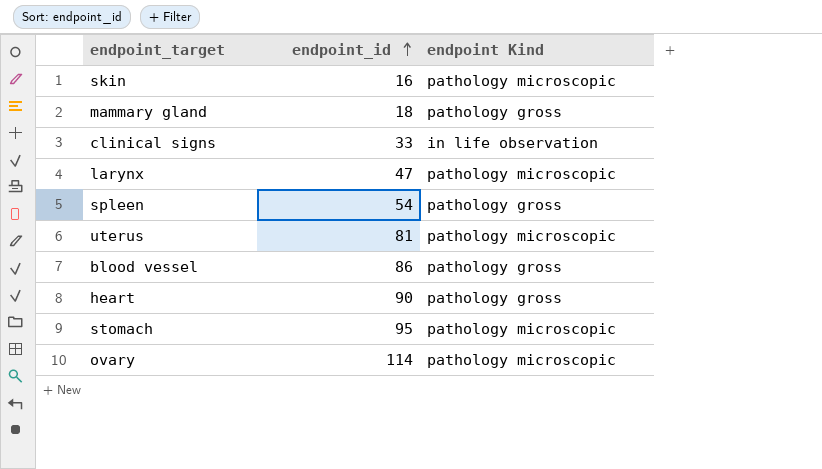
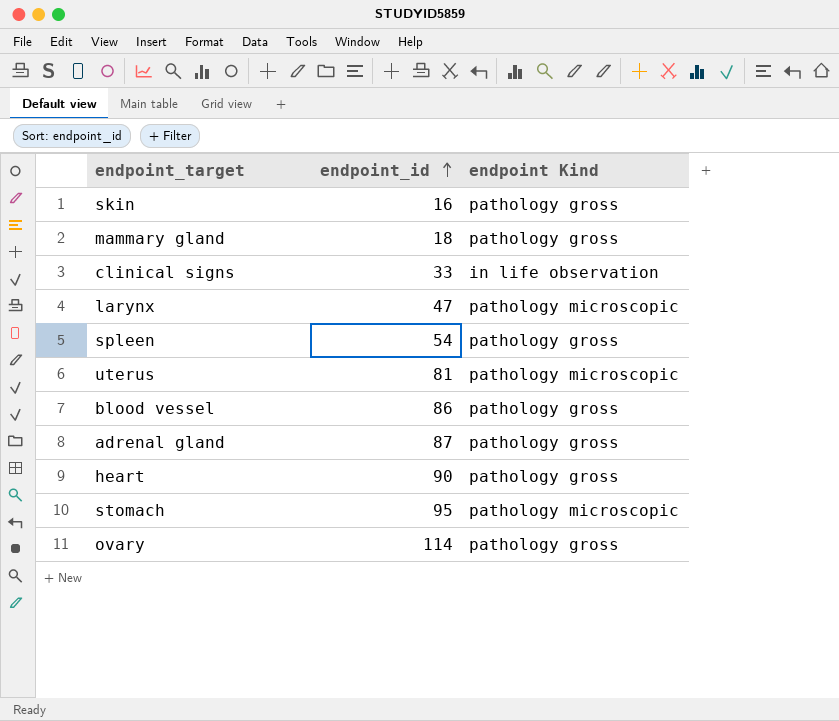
skin | endpoint Kind: pathology microscopic -> pathology gross
row adrenal gland: none -> 87 | pathology gross
ovary | endpoint Kind: pathology microscopic -> pathology gross

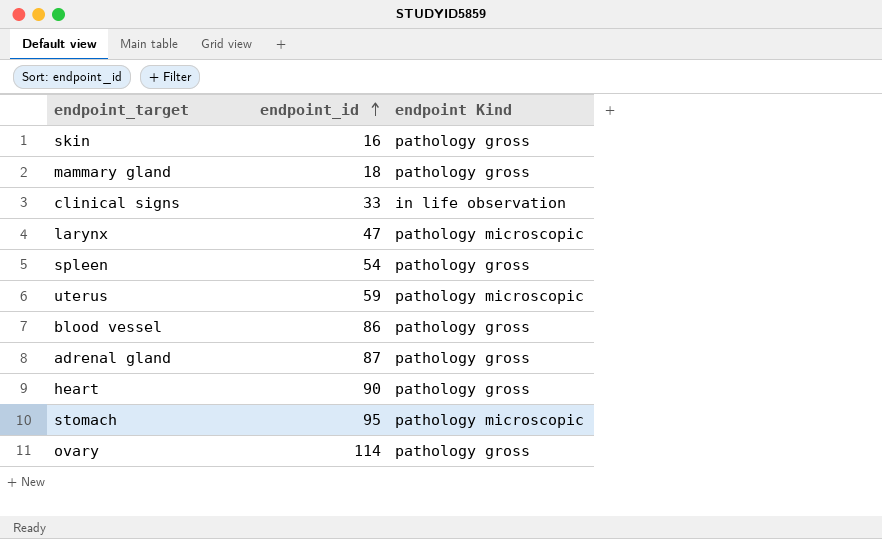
uterus | endpoint_id: 81 -> 59

